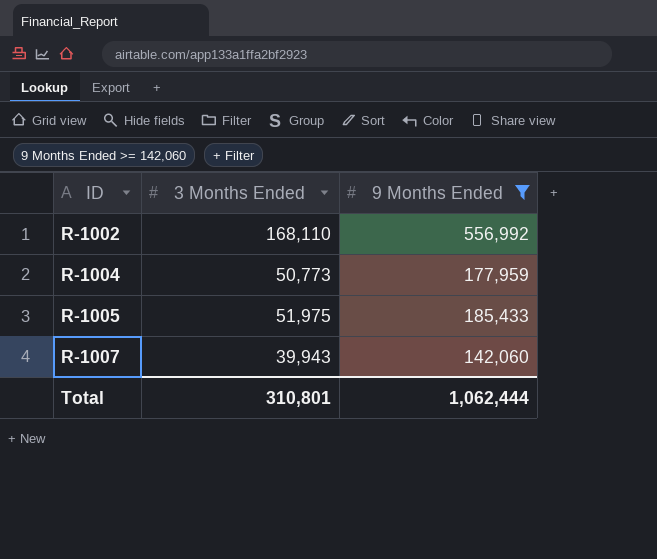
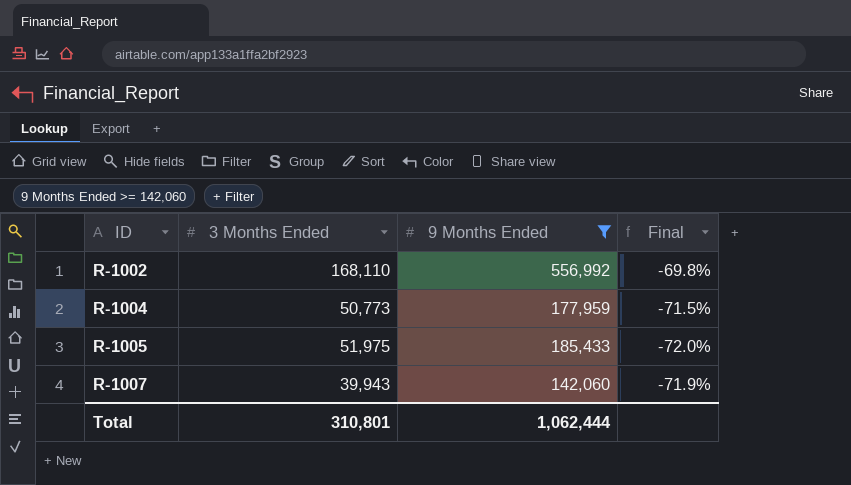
column Final | formula: none -> ([3 Months Ended] - [9 Months Ended]) / [9 Months Ended]

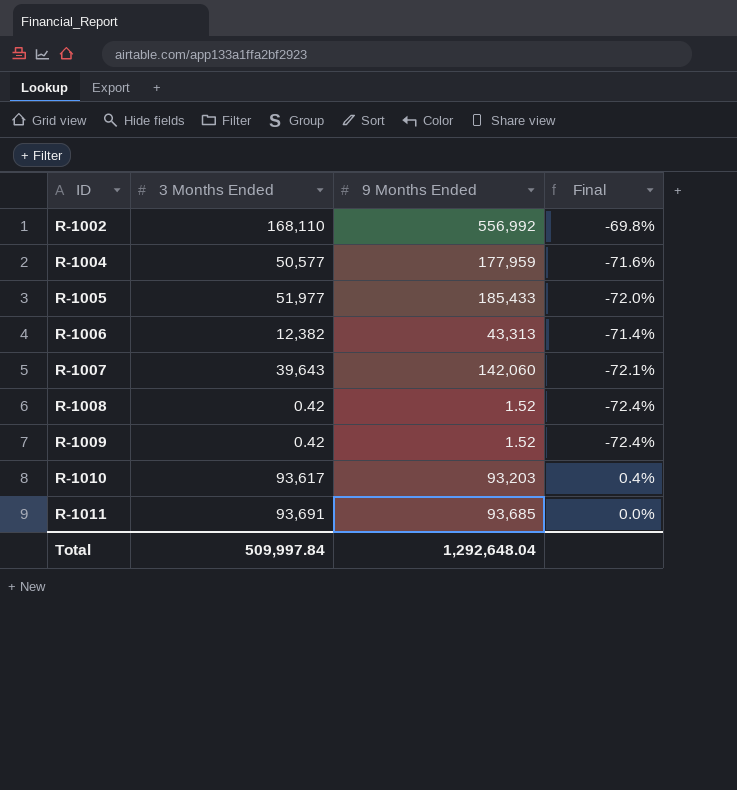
filter: 9 Months Ended >= 142,060 -> none
R-1004 | 3 Months Ended: 50,773 -> 50,577
R-1004 | Final: -71.5% -> -71.6%
R-1005 | 3 Months Ended: 51,975 -> 51,977
R-1007 | 3 Months Ended: 39,943 -> 39,643
R-1007 | Final: -71.9% -> -72.1%
Total | 3 Months Ended: 310,801 -> 509,997.84
Total | 9 Months Ended: 1,062,444 -> 1,292,648.04

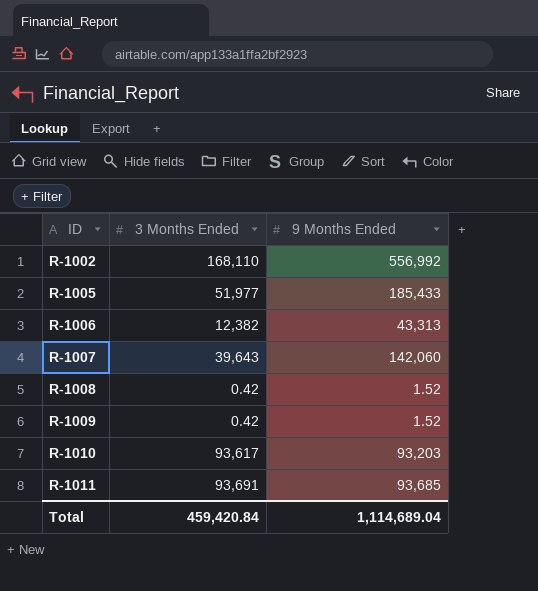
column Final | formula: ([3 Months Ended] - [9 Months Ended]) / [9 Months Ended] -> none
row R-1004: 50,577 | 177,959 | -71.6% -> none
Total | 3 Months Ended: 509,997.84 -> 459,420.84
Total | 9 Months Ended: 1,292,648.04 -> 1,114,689.04

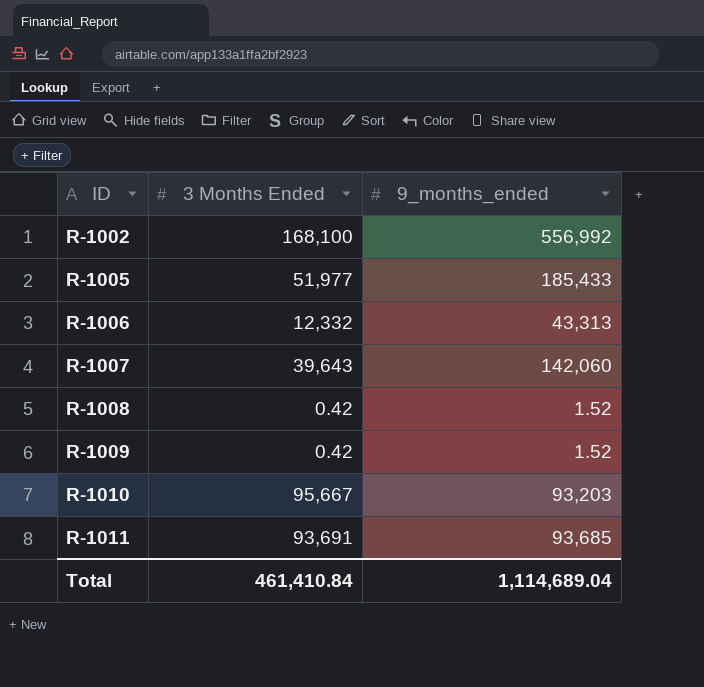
column name: 9 Months Ended -> 9_months_ended
R-1002 | 3 Months Ended: 168,110 -> 168,100
R-1006 | 3 Months Ended: 12,382 -> 12,332
R-1010 | 3 Months Ended: 93,617 -> 95,667
Total | 3 Months Ended: 459,420.84 -> 461,410.84

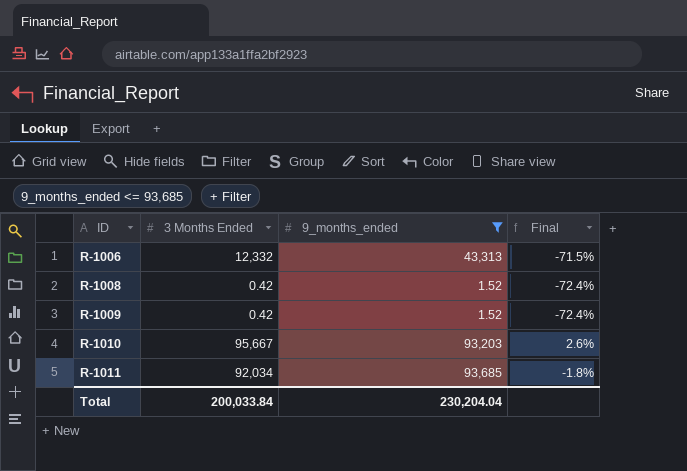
filter: none -> 9_months_ended <= 93,685
column Final | formula: none -> ([3 Months Ended] - [9_months_ended]) / [9_months_ended]
R-1011 | 3 Months Ended: 93,691 -> 92,034
Total | 3 Months Ended: 461,410.84 -> 200,033.84
Total | 9_months_ended: 1,114,689.04 -> 230,204.04

